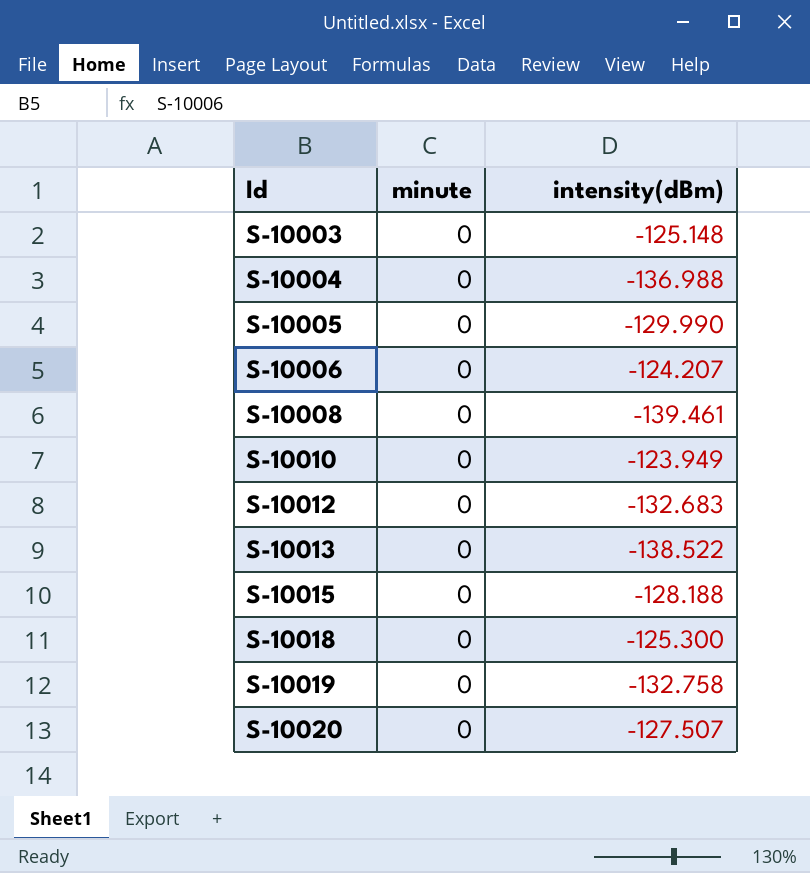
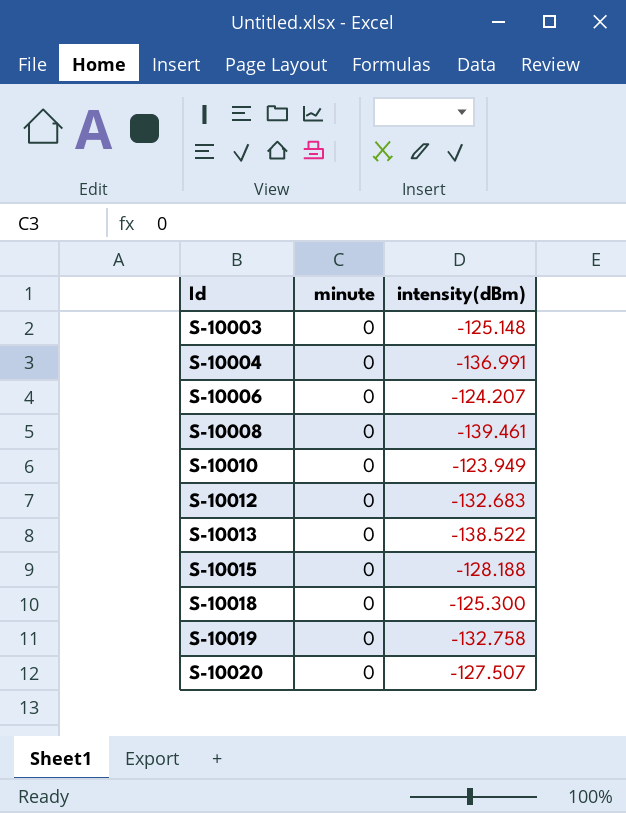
row S-10005: 0 | -129.990 -> none
S-10004 | intensity(dBm): -136.988 -> -136.991

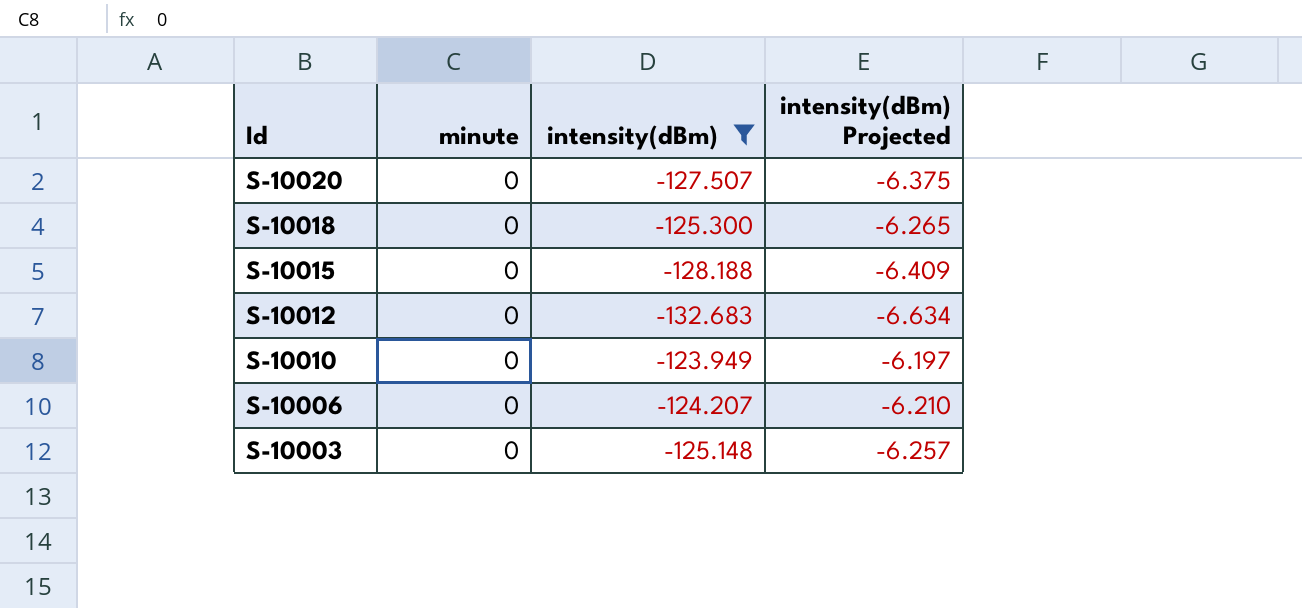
filter: none -> intensity(dBm) >= -132.683
row order: Id ascending -> Id descending
column intensity(dBm) Projected | formula: none -> [intensity(dBm)] * 0.05

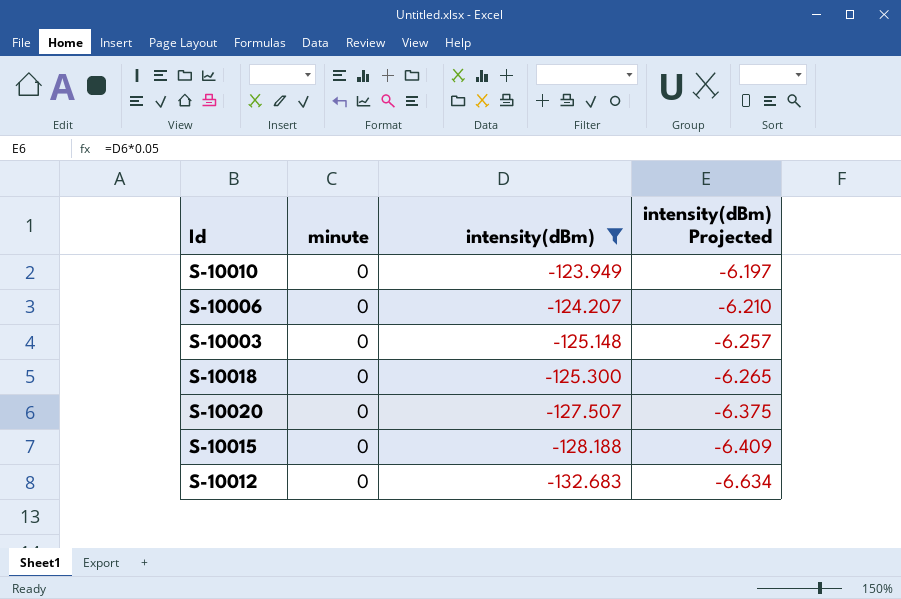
row order: Id descending -> intensity(dBm) descending

